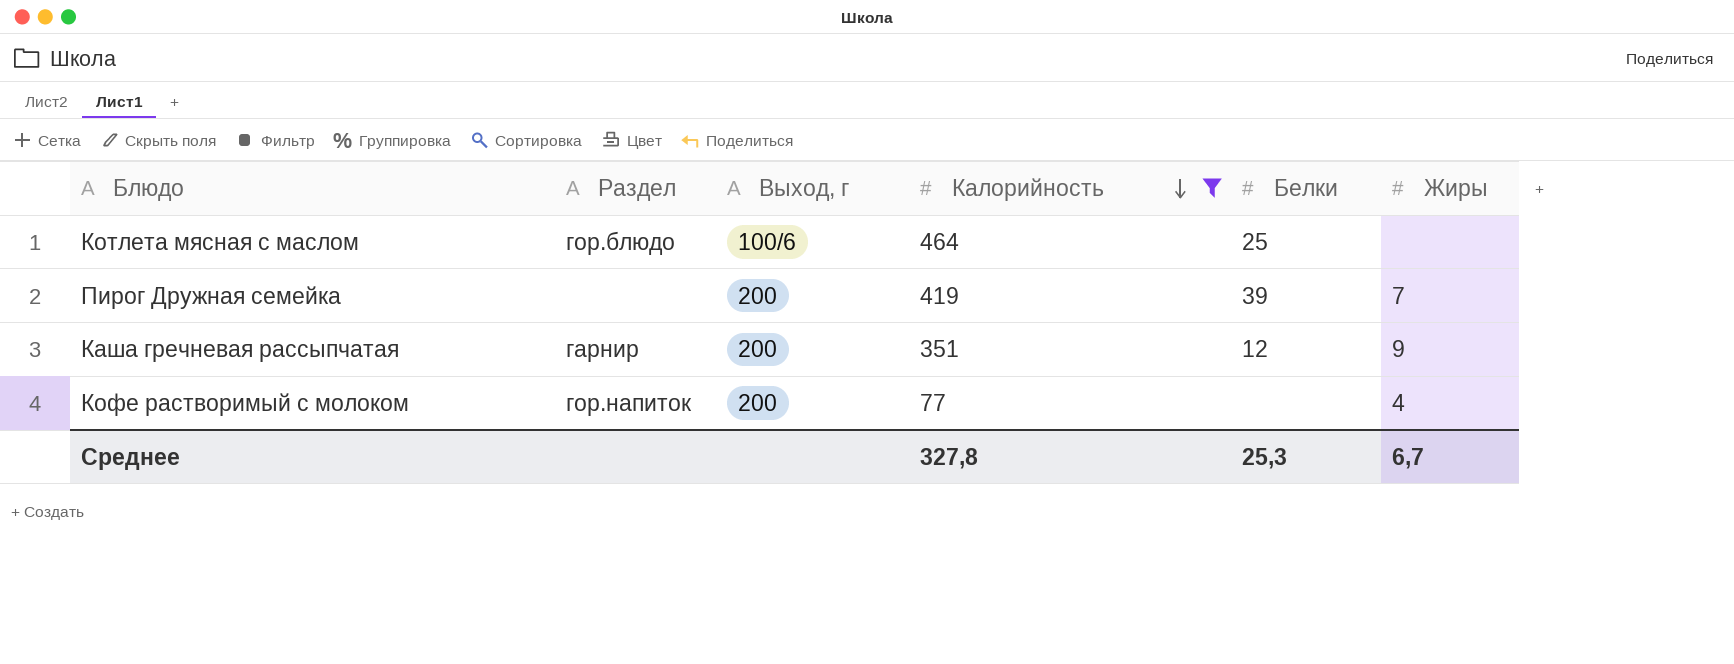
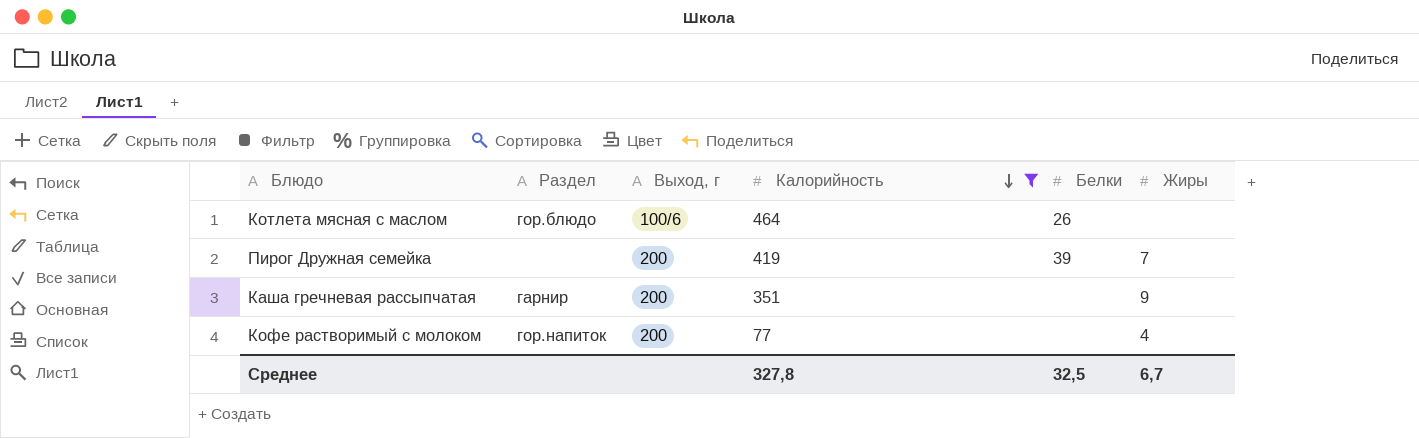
Котлета мясная с маслом | Белки: 25 -> 26
Каша гречневая рассыпчатая | Белки: 12 -> none
Среднее | Белки: 25,3 -> 32,5

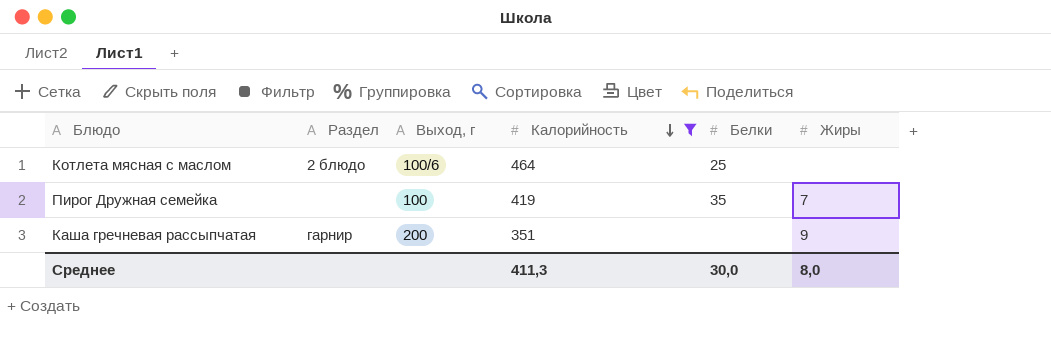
row Кофе растворимый с молоком: гор.напиток | 200 | 77 | none | 4 -> none
Котлета мясная с маслом | Раздел: гор.блюдо -> 2 блюдо
Котлета мясная с маслом | Белки: 26 -> 25
Пирог Дружная семейка | Выход, г: 200 -> 100
Пирог Дружная семейка | Белки: 39 -> 35
Среднее | Калорийность: 327,8 -> 411,3
Среднее | Белки: 32,5 -> 30,0
Среднее | Жиры: 6,7 -> 8,0

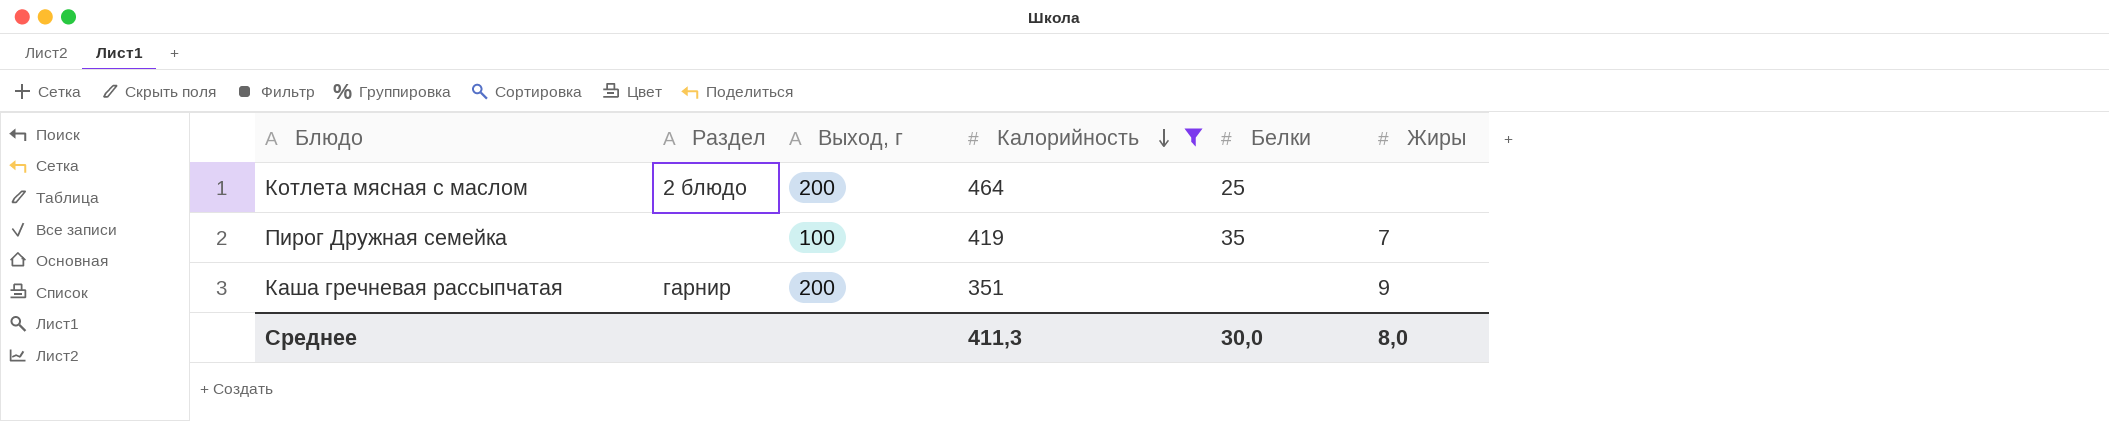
Котлета мясная с маслом | Выход, г: 100/6 -> 200

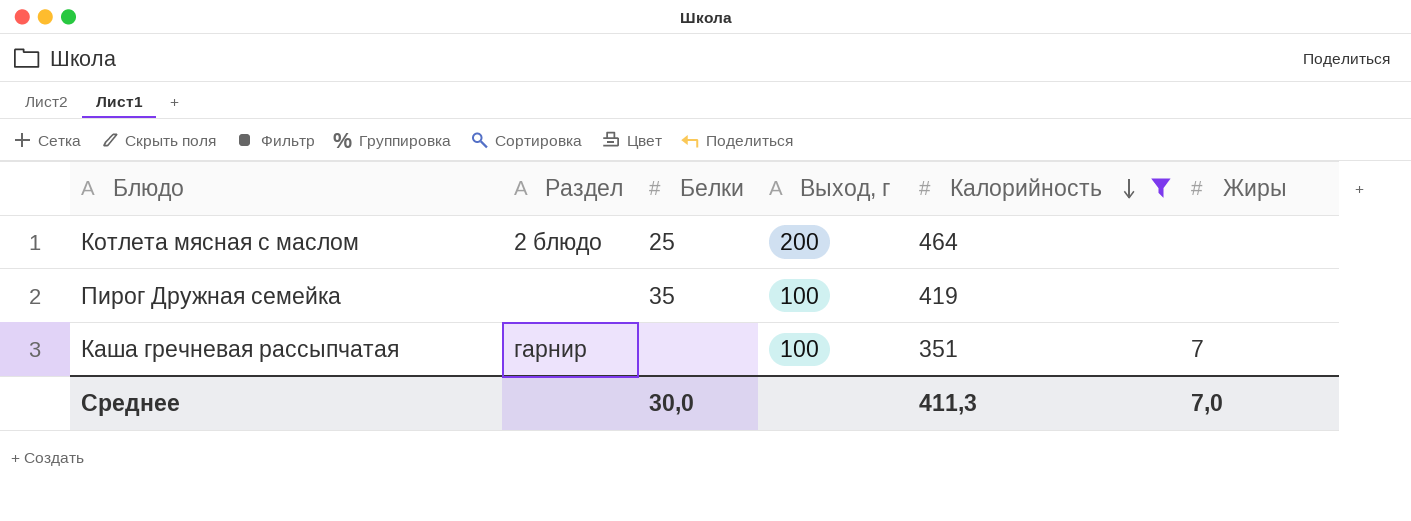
column Белки | position: 5 -> 3
Пирог Дружная семейка | Жиры: 7 -> none
Каша гречневая рассыпчатая | Выход, г: 200 -> 100
Каша гречневая рассыпчатая | Жиры: 9 -> 7
Среднее | Жиры: 8,0 -> 7,0

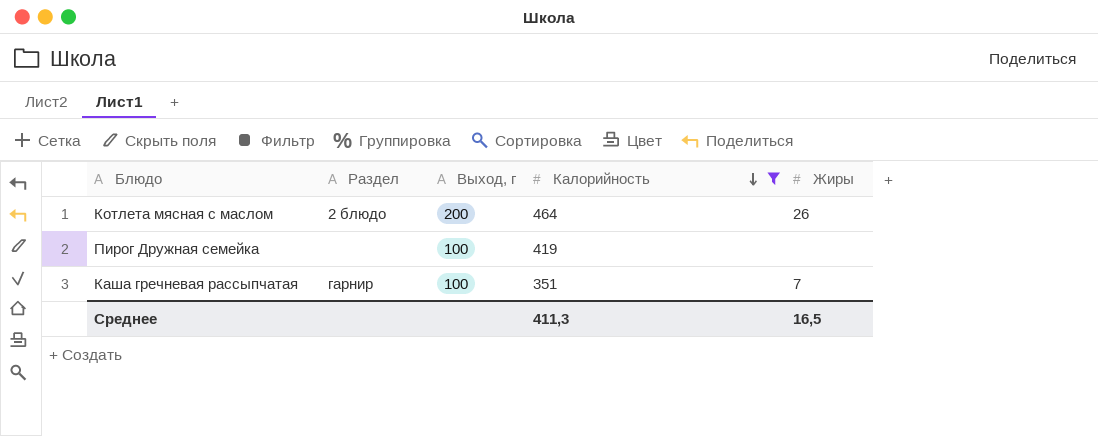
column Белки | position: 3 -> none
Котлета мясная с маслом | Жиры: none -> 26
Среднее | Жиры: 7,0 -> 16,5

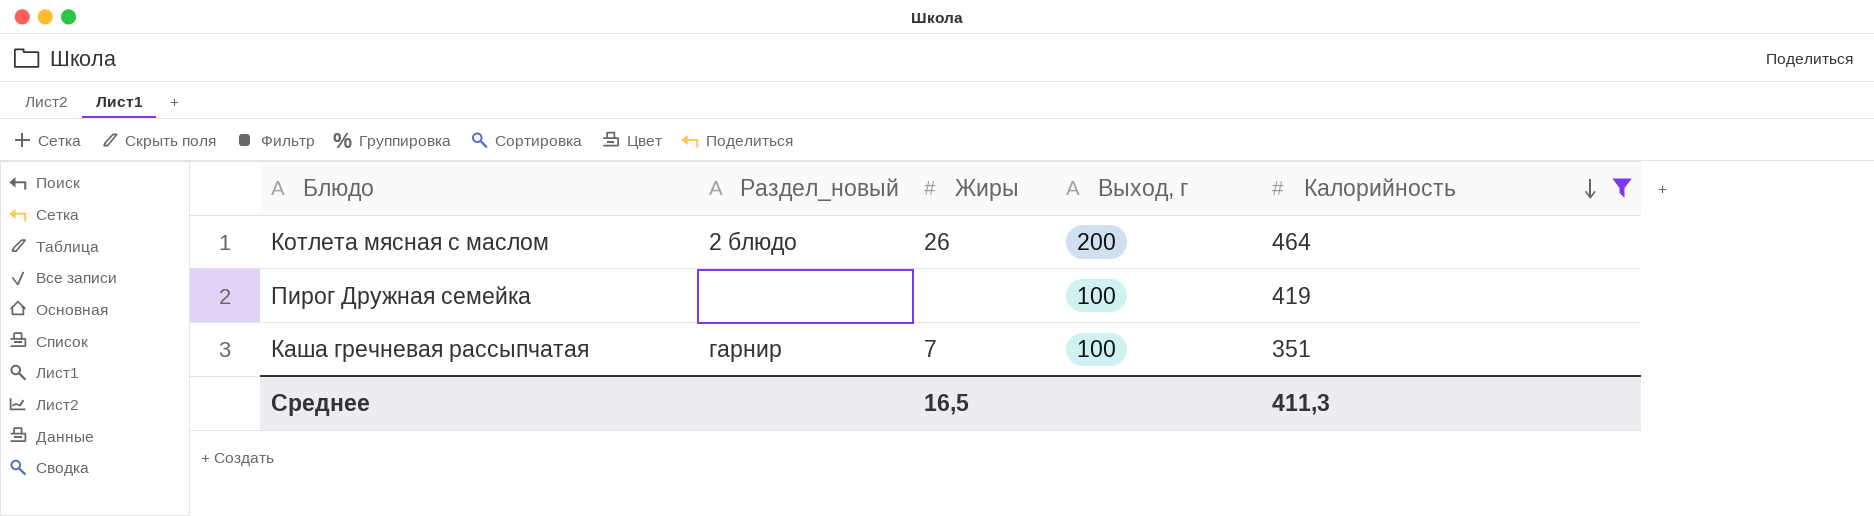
column name: Раздел -> Раздел_новый
column Жиры | position: 5 -> 3

